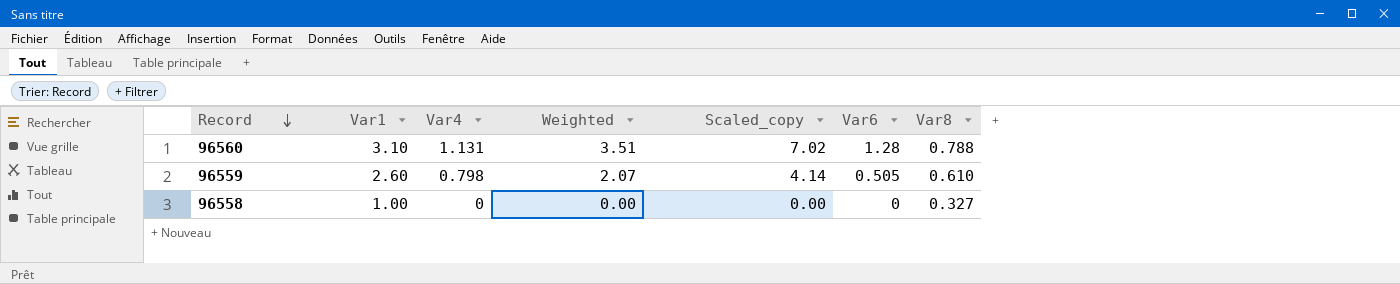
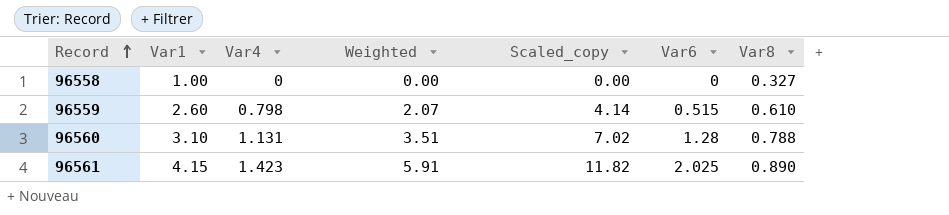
row order: Record descending -> Record ascending
96559 | Var6: 0.505 -> 0.515
row 96561: none -> 4.15 | 1.423 | 5.91 | 11.82 | 2.025 | 0.890

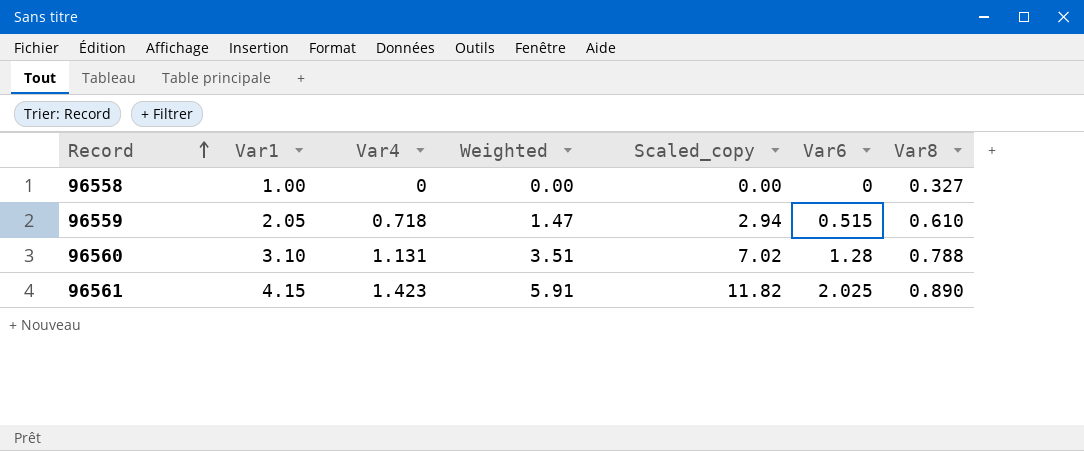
96559 | Var1: 2.60 -> 2.05
96559 | Var4: 0.798 -> 0.718
96559 | Weighted: 2.07 -> 1.47
96559 | Scaled_copy: 4.14 -> 2.94

